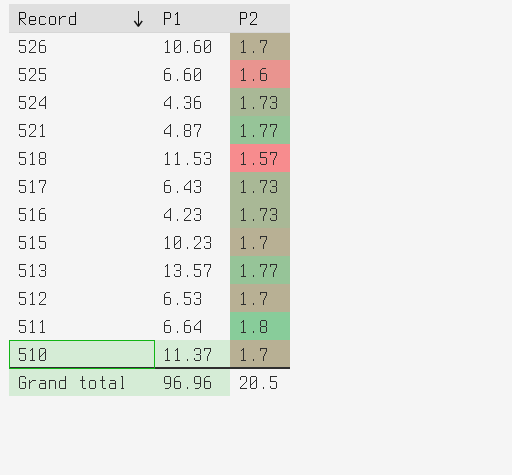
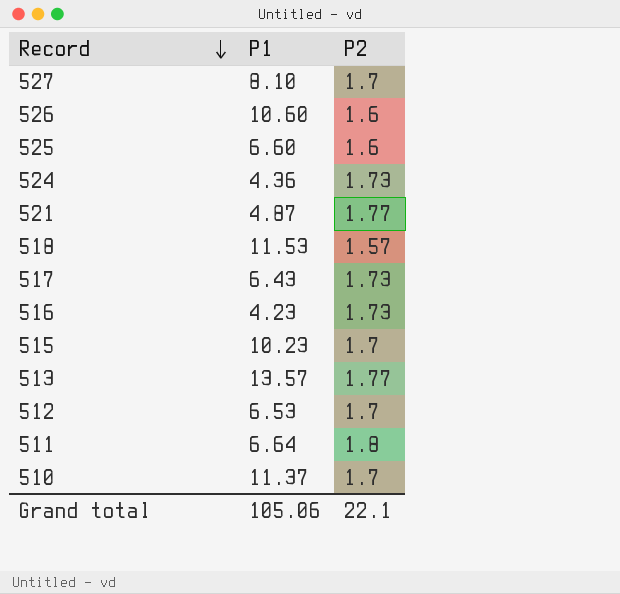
row 527: none -> 8.10 | 1.7
526 | P2: 1.7 -> 1.6
Grand total | P1: 96.96 -> 105.06
Grand total | P2: 20.5 -> 22.1

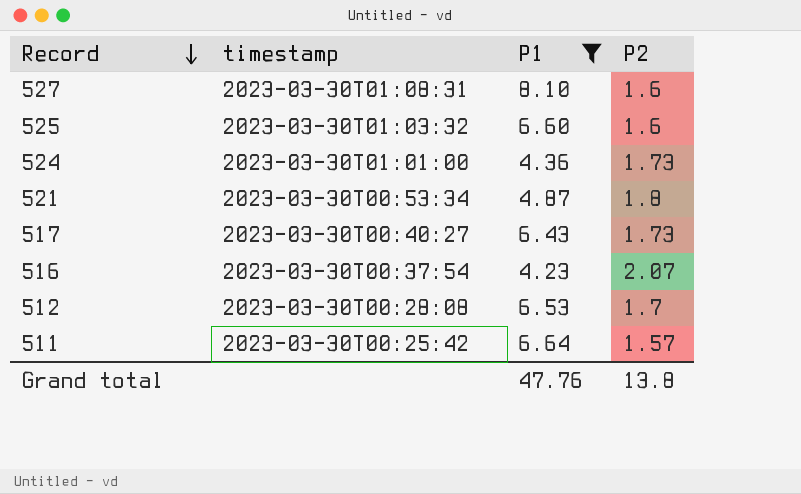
filter: none -> P1 <= 8.10
column timestamp | position: none -> 2
527 | P2: 1.7 -> 1.6
521 | P2: 1.77 -> 1.8
516 | P2: 1.73 -> 2.07
511 | P2: 1.8 -> 1.57
Grand total | P1: 105.06 -> 47.76
Grand total | P2: 22.1 -> 13.8

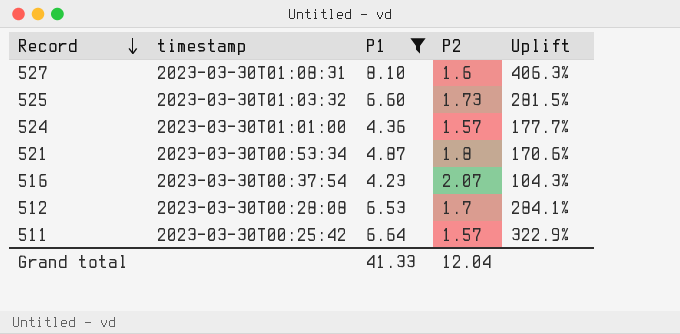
column Uplift | formula: none -> ([P1] - [P2]) / [P2]
row 517: 2023-03-30T00:40:27 | 6.43 | 1.73 -> none
525 | P2: 1.6 -> 1.73
524 | P2: 1.73 -> 1.57
Grand total | P1: 47.76 -> 41.33
Grand total | P2: 13.8 -> 12.04

